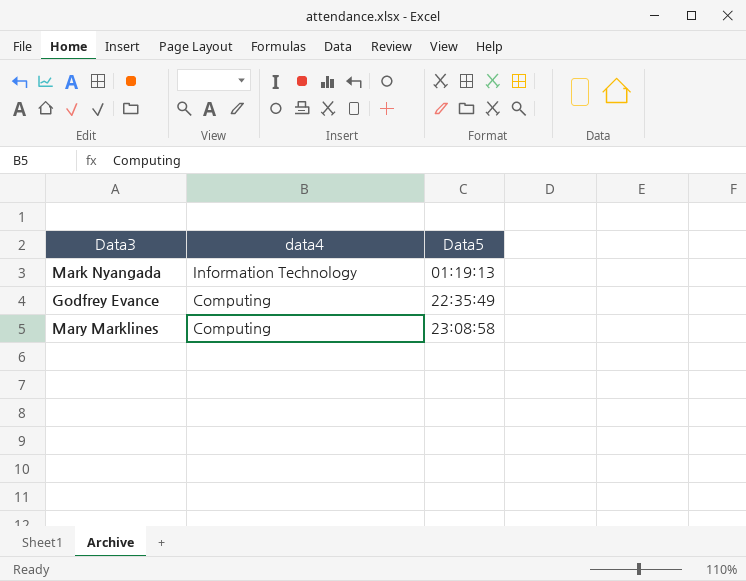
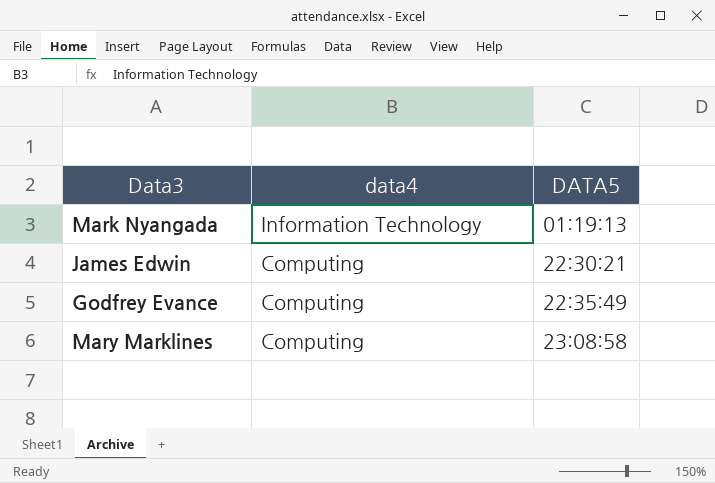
column name: Data5 -> DATA5
row James Edwin: none -> Computing | 22:30:21

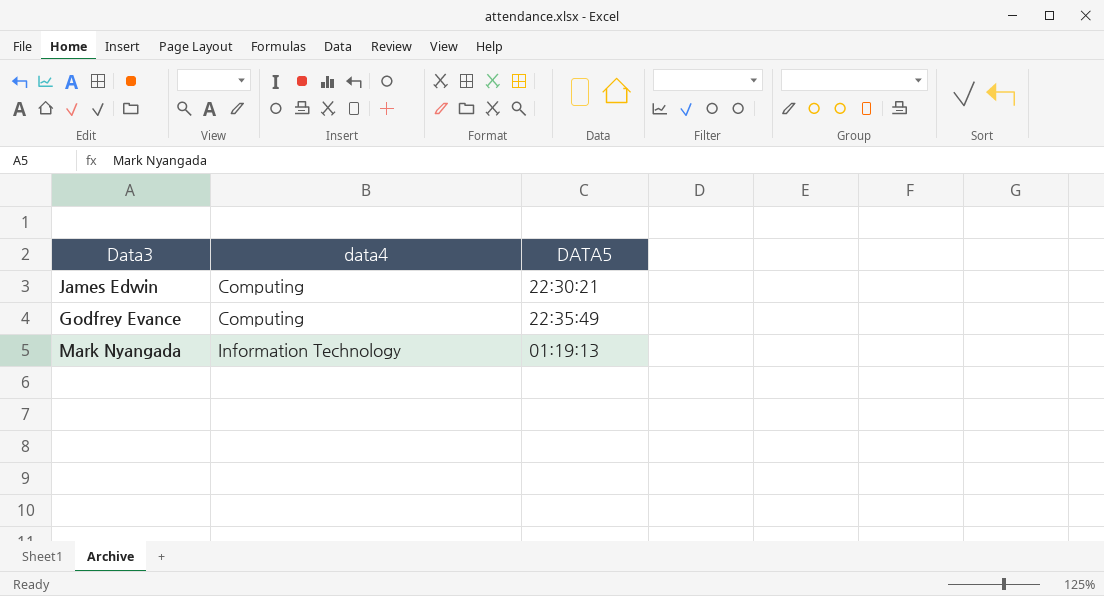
row order: data4 descending -> data4 ascending
row Mary Marklines: Computing | 23:08:58 -> none

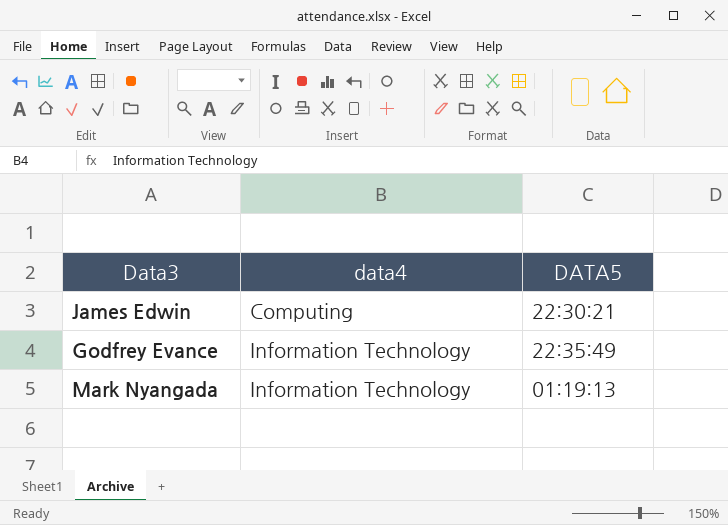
Godfrey Evance | data4: Computing -> Information Technology

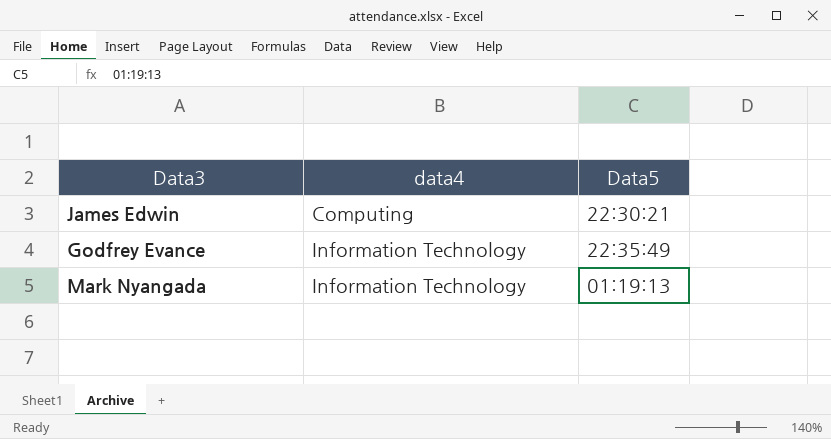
column name: DATA5 -> Data5

